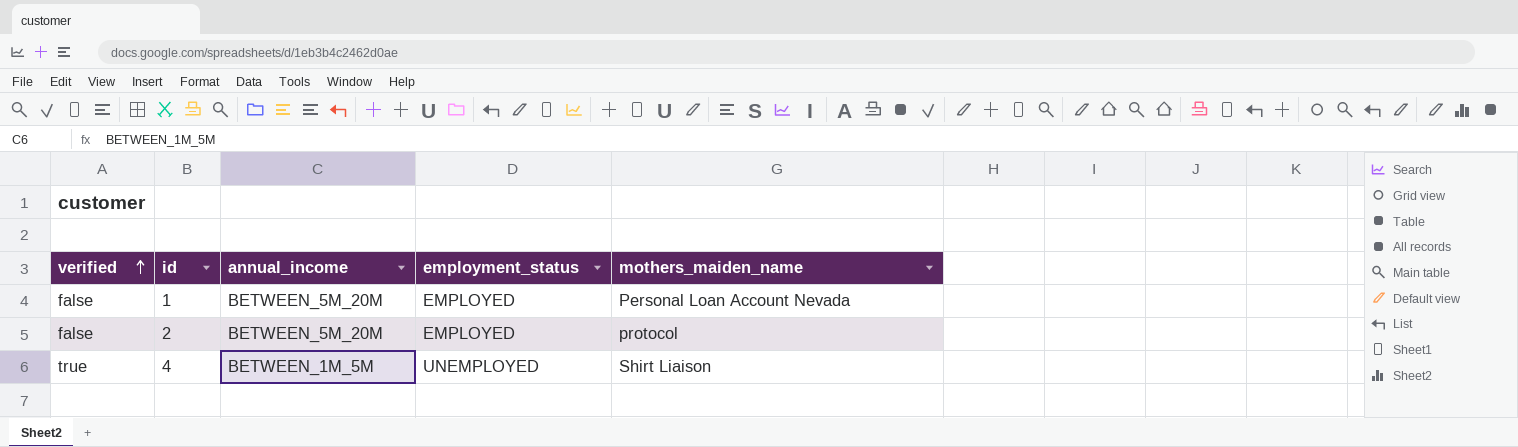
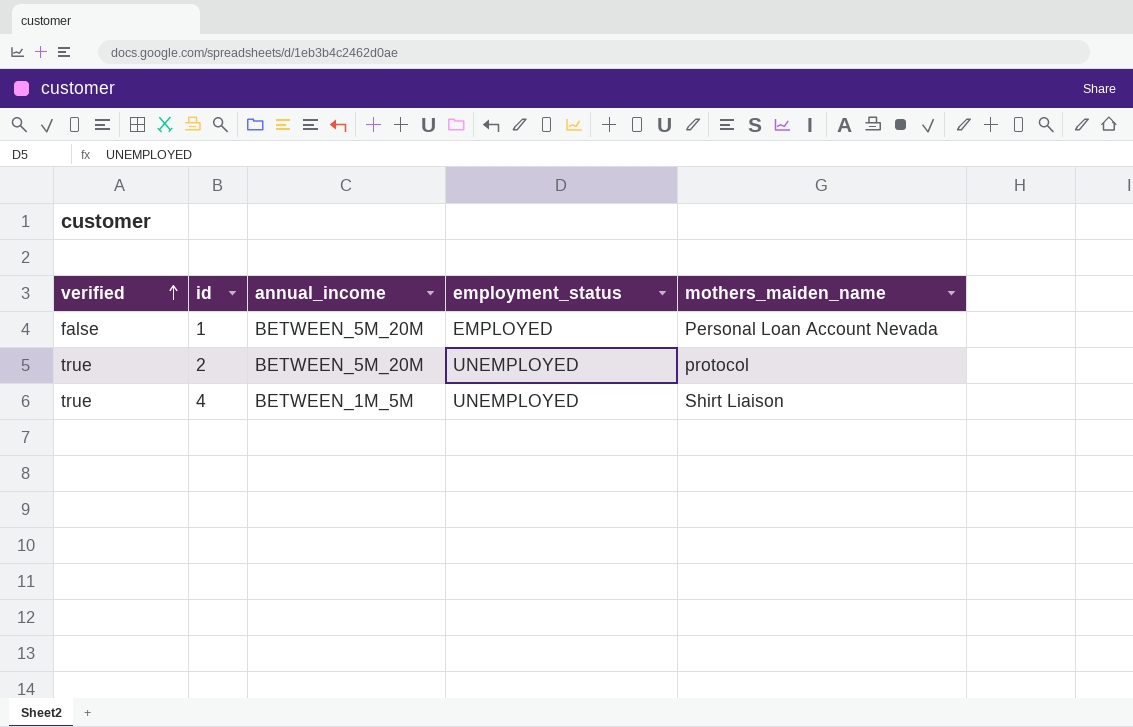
2 | verified: false -> true
2 | employment_status: EMPLOYED -> UNEMPLOYED

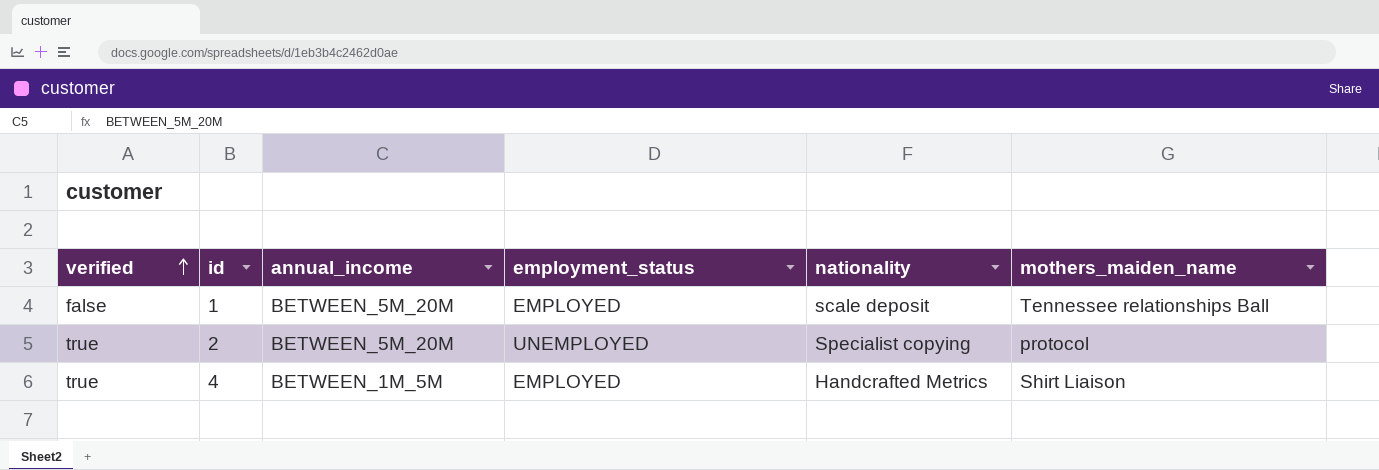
column nationality | position: none -> 5
1 | mothers_maiden_name: Personal Loan Account Nevada -> Tennessee relationships Ball
4 | employment_status: UNEMPLOYED -> EMPLOYED

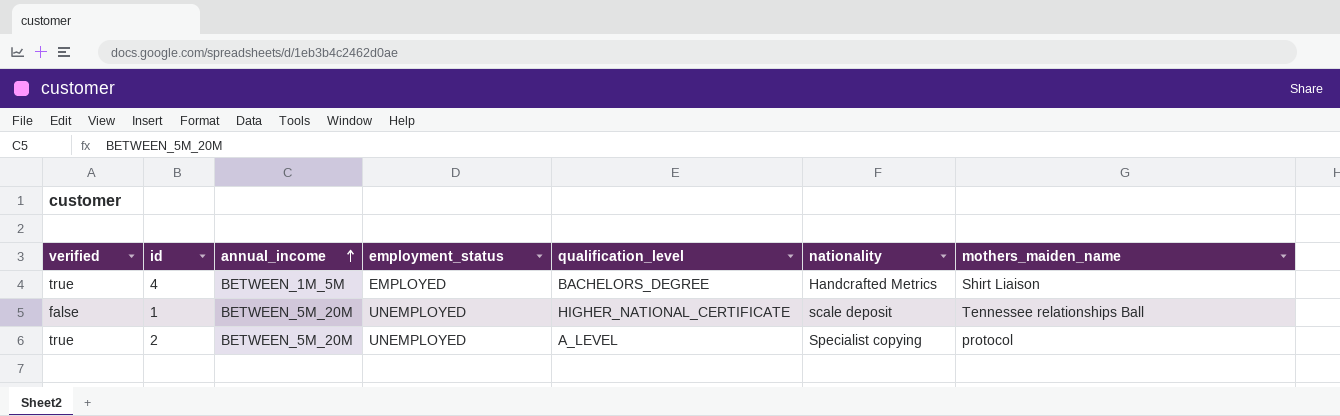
row order: verified ascending -> annual_income ascending
column qualification_level | position: none -> 5
1 | employment_status: EMPLOYED -> UNEMPLOYED

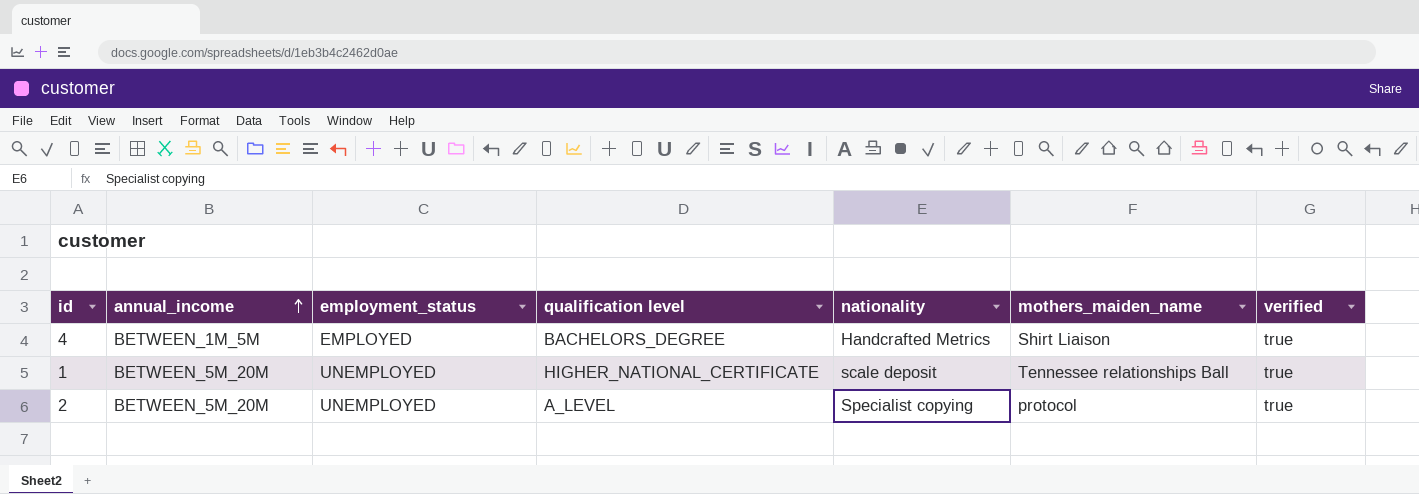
column name: qualification_level -> qualification level
column verified | position: 1 -> 7
1 | verified: false -> true

